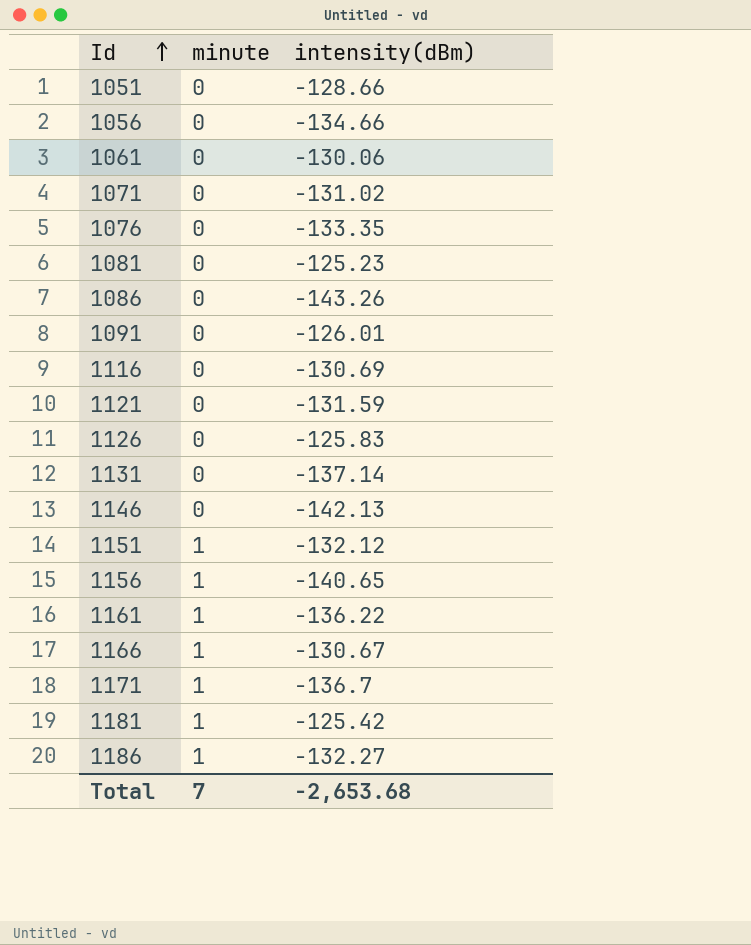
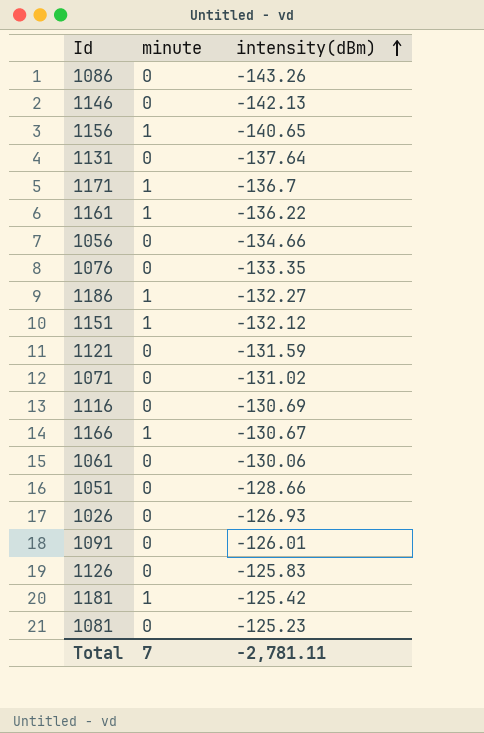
row order: Id ascending -> intensity(dBm) ascending
1131 | intensity(dBm): -137.14 -> -137.64
row 1026: none -> 0 | -126.93
Total | intensity(dBm): -2,653.68 -> -2,781.11

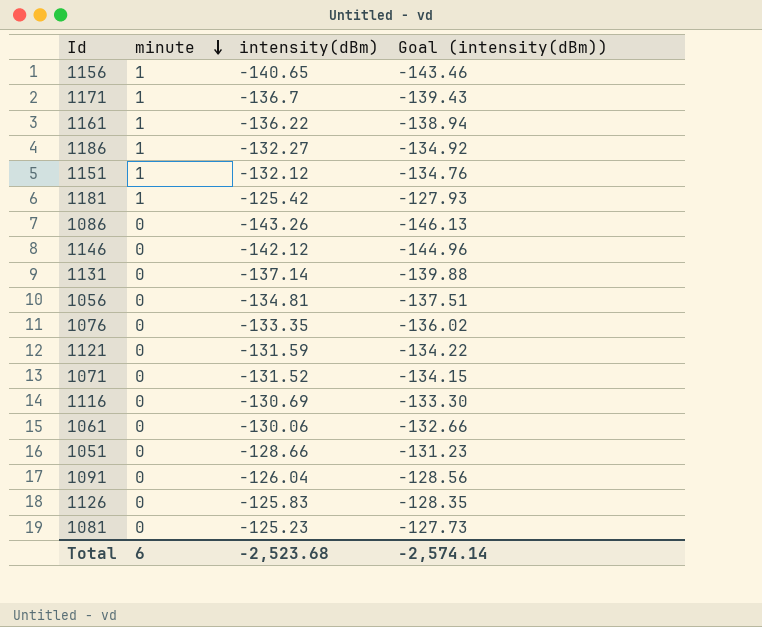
row order: intensity(dBm) ascending -> minute descending
column Goal (intensity(dBm)) | formula: none -> [intensity(dBm)] * 1.02
row 1166: 1 | -130.67 -> none
row 1026: 0 | -126.93 -> none
1146 | intensity(dBm): -142.13 -> -142.12
1131 | intensity(dBm): -137.64 -> -137.14
1056 | intensity(dBm): -134.66 -> -134.81
1071 | intensity(dBm): -131.02 -> -131.52
1091 | intensity(dBm): -126.01 -> -126.04
Total | minute: 7 -> 6
Total | intensity(dBm): -2,781.11 -> -2,523.68

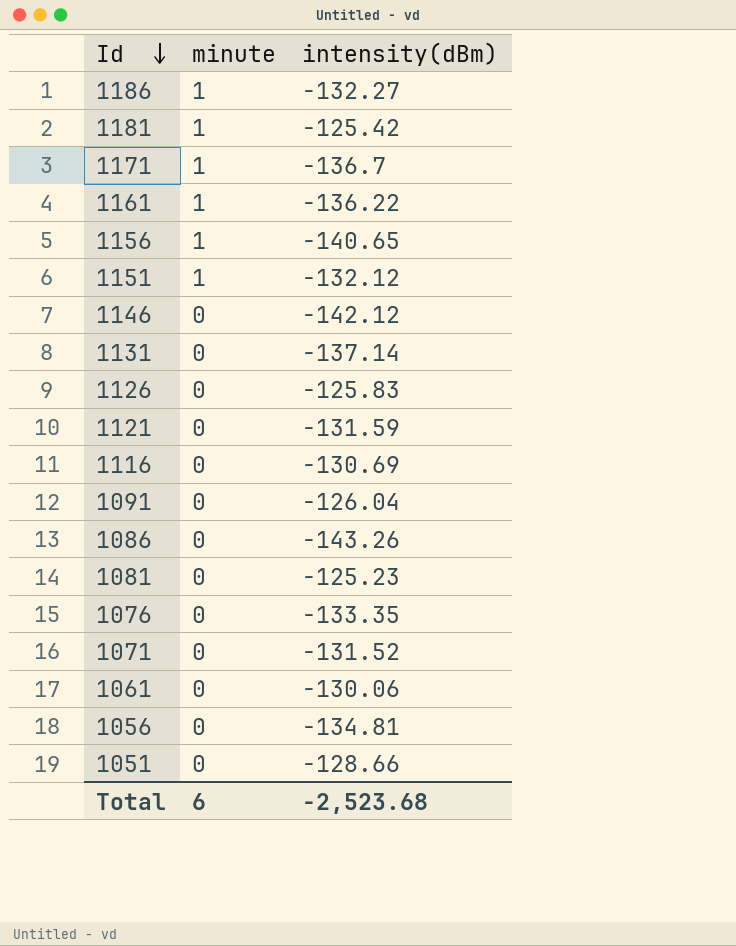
row order: minute descending -> Id descending
column Goal (intensity(dBm)) | formula: [intensity(dBm)] * 1.02 -> none

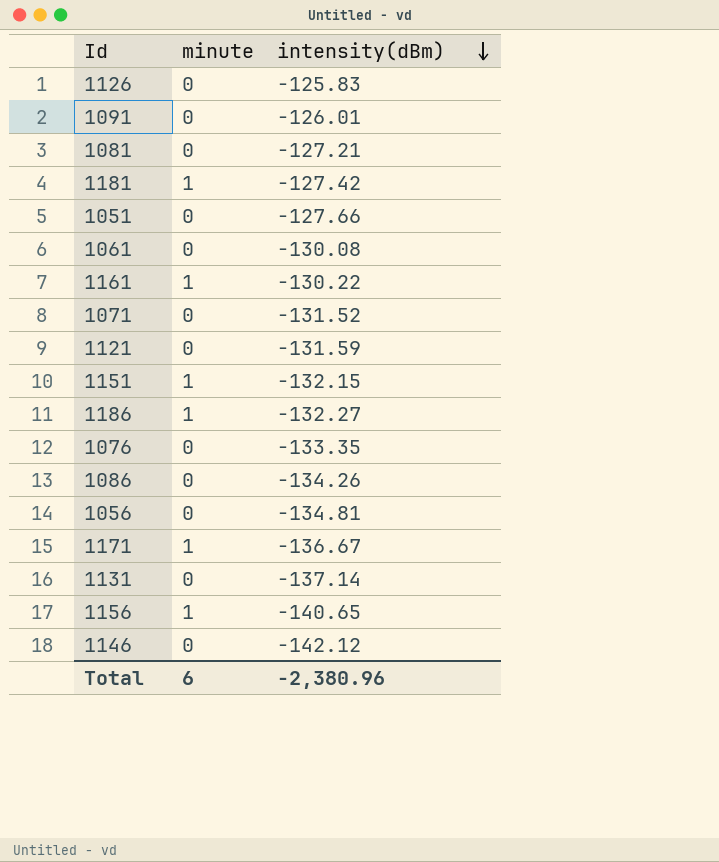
row order: Id descending -> intensity(dBm) descending
row 1116: 0 | -130.69 -> none
1091 | intensity(dBm): -126.04 -> -126.01
1081 | intensity(dBm): -125.23 -> -127.21
1181 | intensity(dBm): -125.42 -> -127.42
1051 | intensity(dBm): -128.66 -> -127.66
1061 | intensity(dBm): -130.06 -> -130.08
1161 | intensity(dBm): -136.22 -> -130.22
1151 | intensity(dBm): -132.12 -> -132.15
1086 | intensity(dBm): -143.26 -> -134.26
1171 | intensity(dBm): -136.7 -> -136.67
Total | intensity(dBm): -2,523.68 -> -2,380.96

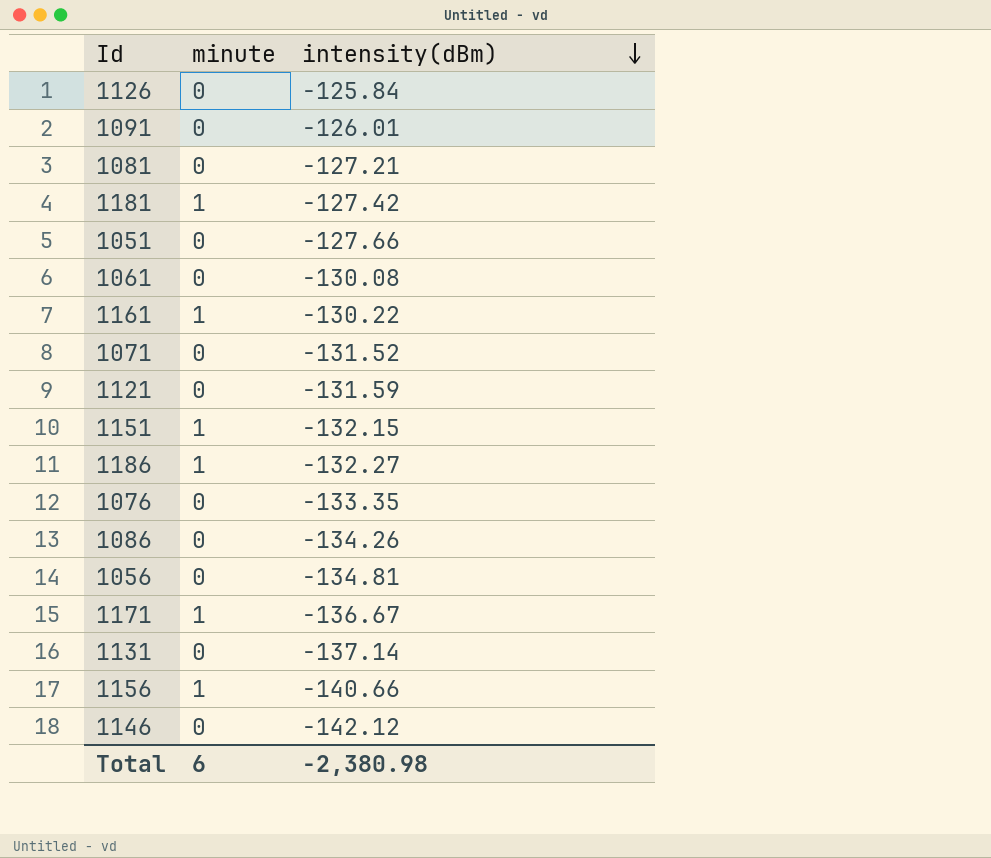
1126 | intensity(dBm): -125.83 -> -125.84
1156 | intensity(dBm): -140.65 -> -140.66
Total | intensity(dBm): -2,380.96 -> -2,380.98

